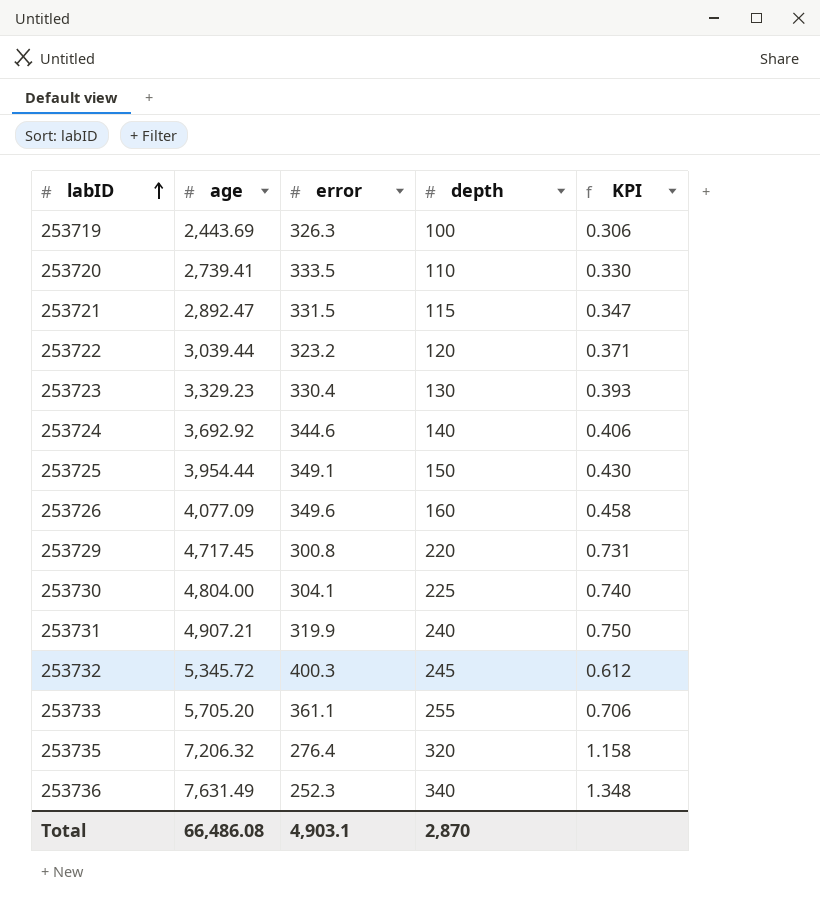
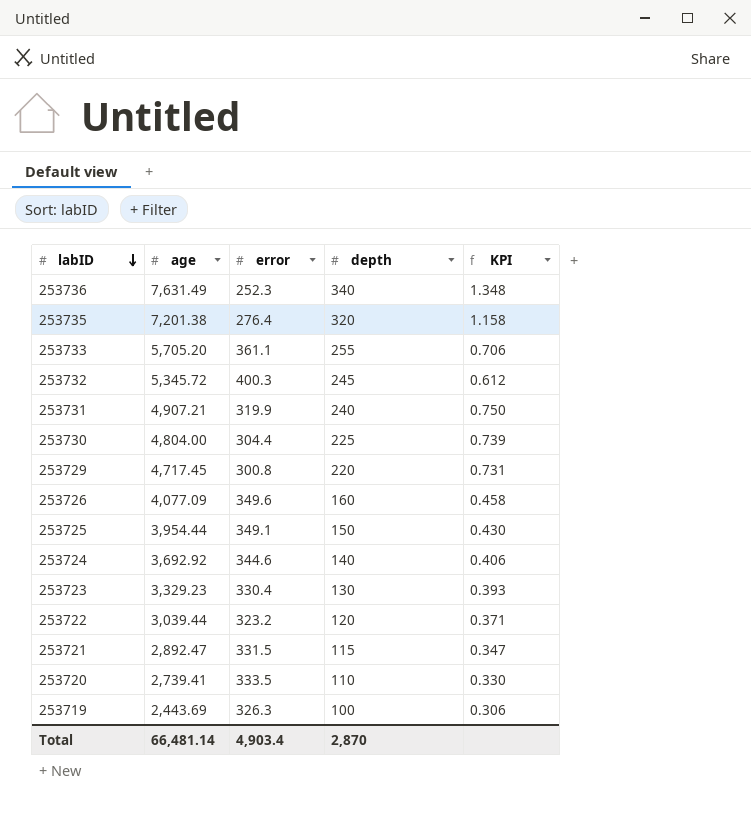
row order: labID ascending -> labID descending
253735 | age: 7,206.32 -> 7,201.38
253730 | error: 304.1 -> 304.4
253730 | KPI: 0.740 -> 0.739
Total | age: 66,486.08 -> 66,481.14
Total | error: 4,903.1 -> 4,903.4

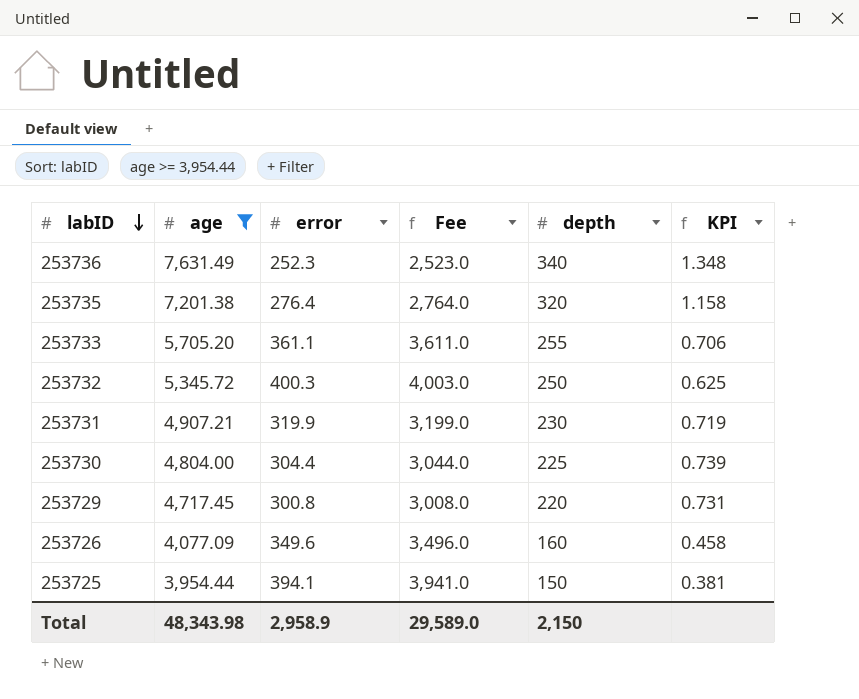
filter: none -> age >= 3,954.44
column Fee | formula: none -> [error] * 10
253732 | depth: 245 -> 250
253732 | KPI: 0.612 -> 0.625
253731 | depth: 240 -> 230
253731 | KPI: 0.750 -> 0.719
253725 | error: 349.1 -> 394.1
253725 | KPI: 0.430 -> 0.381
Total | age: 66,481.14 -> 48,343.98
Total | error: 4,903.4 -> 2,958.9
Total | depth: 2,870 -> 2,150

